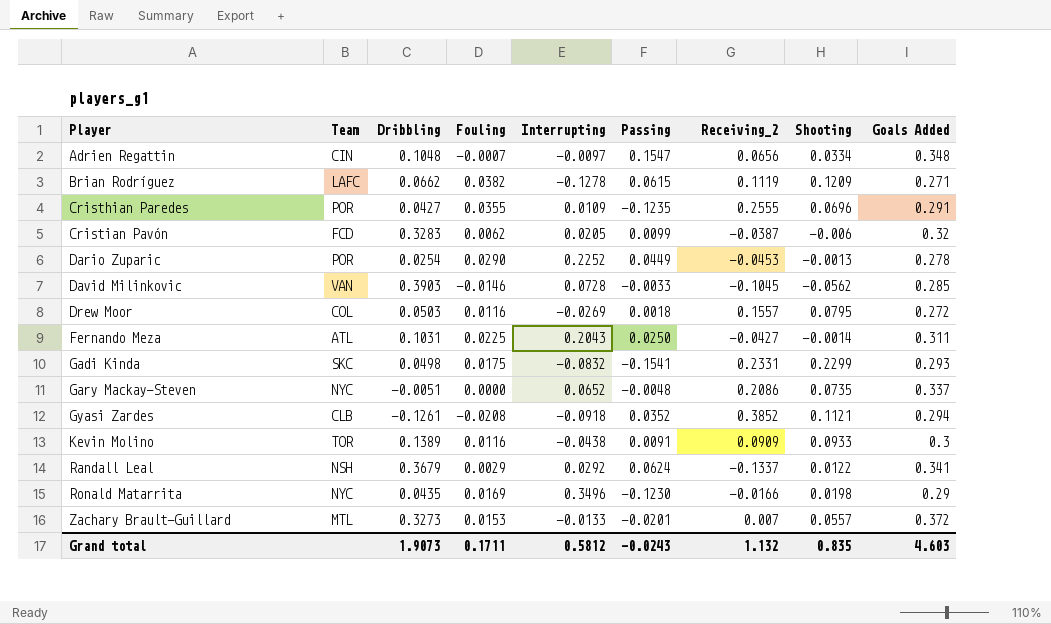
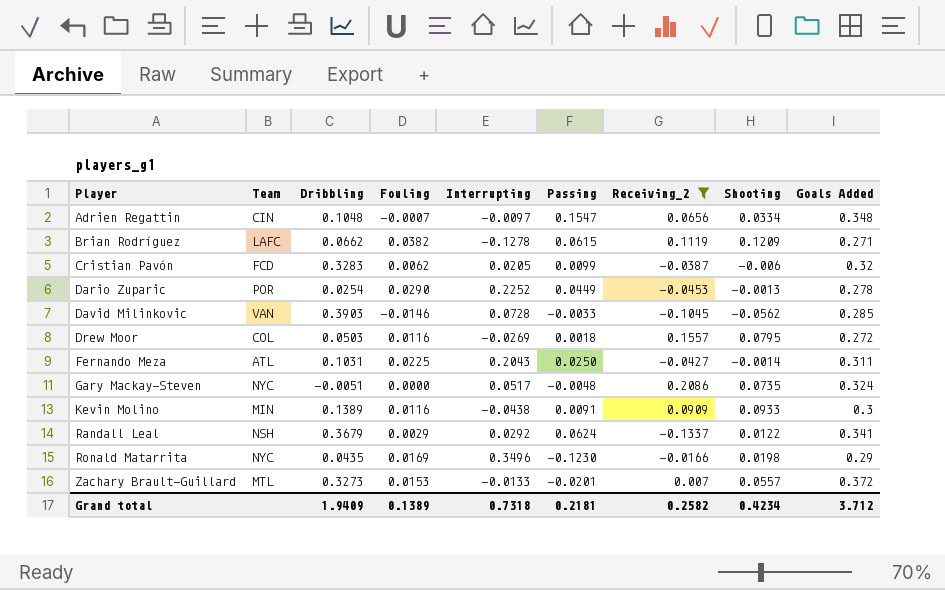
filter: none -> Receiving_2 <= 0.2086
Gary Mackay-Steven | Interrupting: 0.0652 -> 0.0517
Gary Mackay-Steven | Goals Added: 0.337 -> 0.324
Kevin Molino | Team: TOR -> MIN
Grand total | Dribbling: 1.9073 -> 1.9409
Grand total | Fouling: 0.1711 -> 0.1389
Grand total | Interrupting: 0.5812 -> 0.7318
Grand total | Passing: -0.0243 -> 0.2181
Grand total | Receiving_2: 1.132 -> 0.2582
Grand total | Shooting: 0.835 -> 0.4234
Grand total | Goals Added: 4.603 -> 3.712

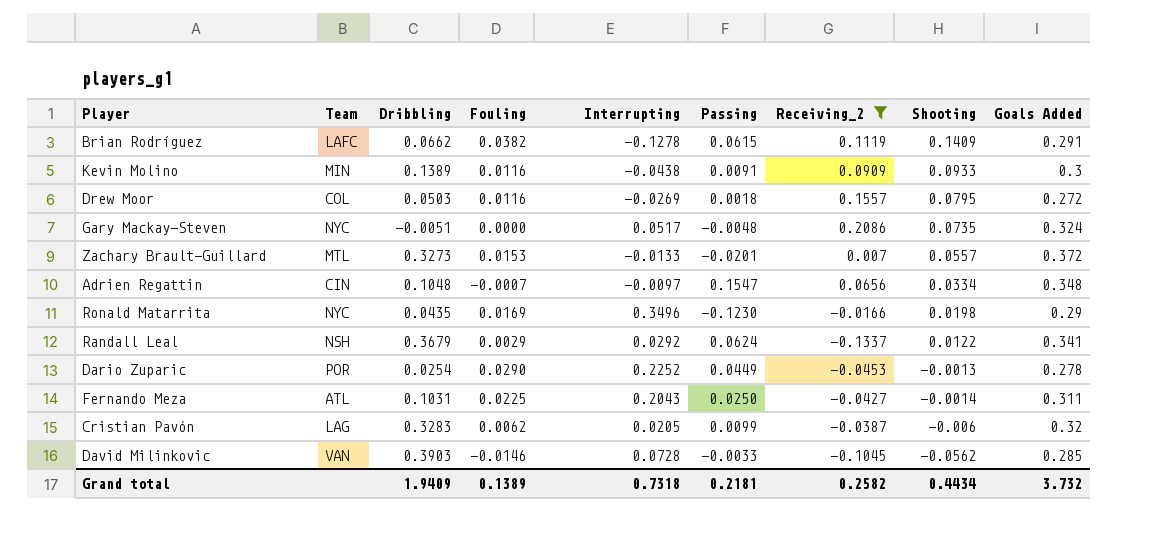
row order: Player ascending -> Shooting descending
Brian Rodríguez | Shooting: 0.1209 -> 0.1409
Brian Rodríguez | Goals Added: 0.271 -> 0.291
Cristian Pavón | Team: FCD -> LAG
Grand total | Shooting: 0.4234 -> 0.4434
Grand total | Goals Added: 3.712 -> 3.732

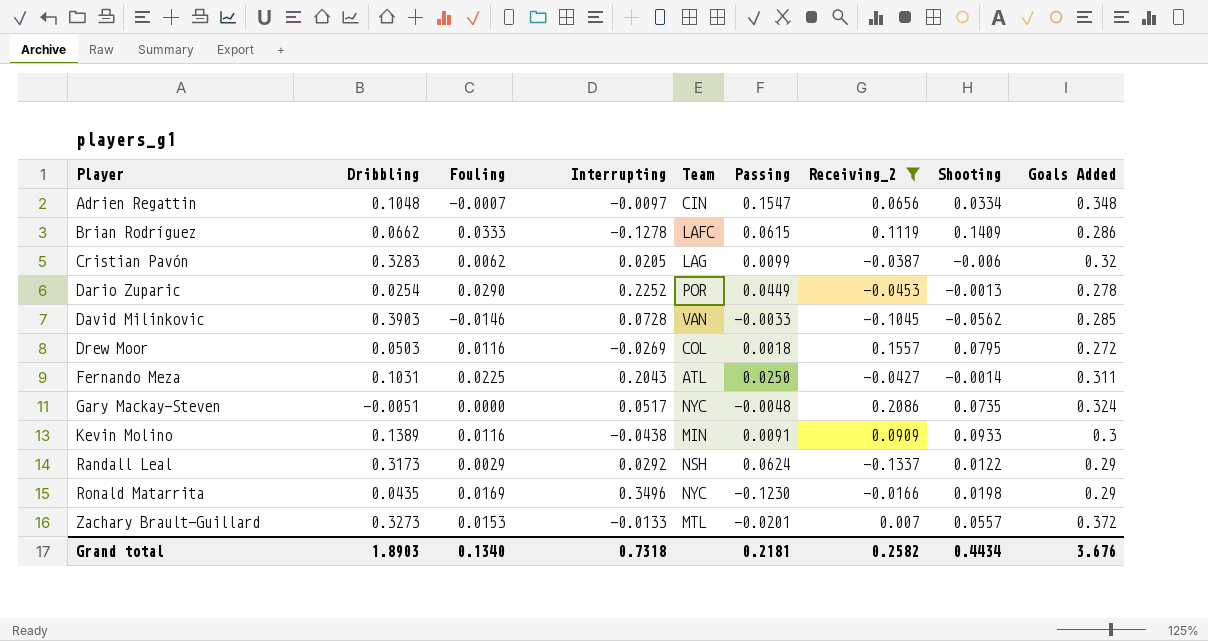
row order: Shooting descending -> Player ascending
column Team | position: 2 -> 5
Brian Rodríguez | Fouling: 0.0382 -> 0.0333
Brian Rodríguez | Goals Added: 0.291 -> 0.286
Randall Leal | Dribbling: 0.3679 -> 0.3173
Randall Leal | Goals Added: 0.341 -> 0.29
Grand total | Dribbling: 1.9409 -> 1.8903
Grand total | Fouling: 0.1389 -> 0.1340
Grand total | Goals Added: 3.732 -> 3.676

